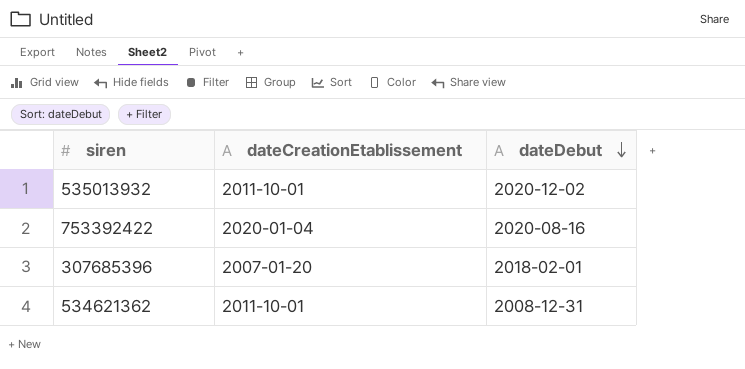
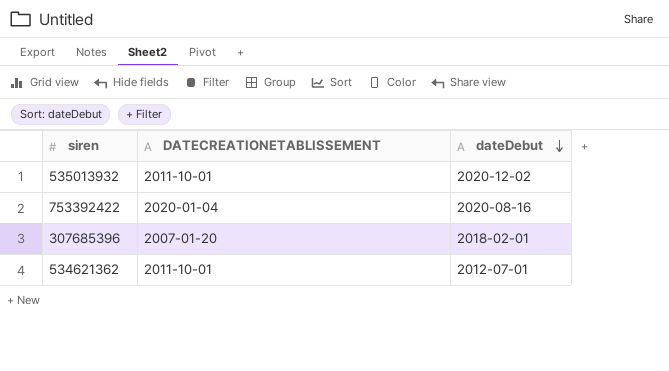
column name: dateCreationEtablissement -> DATECREATIONETABLISSEMENT
534621362 | dateDebut: 2008-12-31 -> 2012-07-01

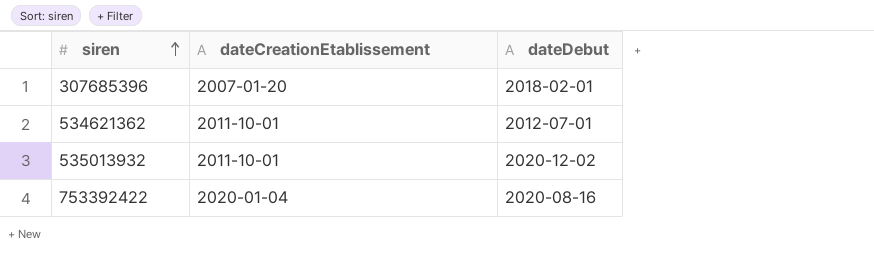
row order: dateDebut descending -> siren ascending
column name: DATECREATIONETABLISSEMENT -> dateCreationEtablissement

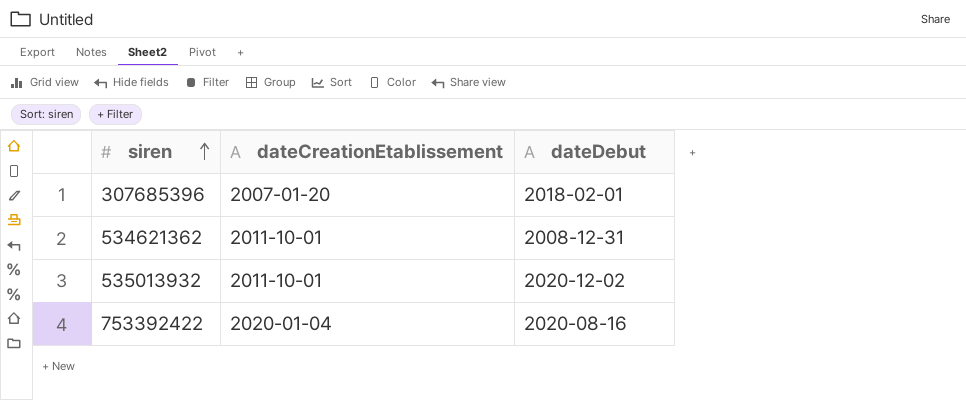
534621362 | dateDebut: 2012-07-01 -> 2008-12-31

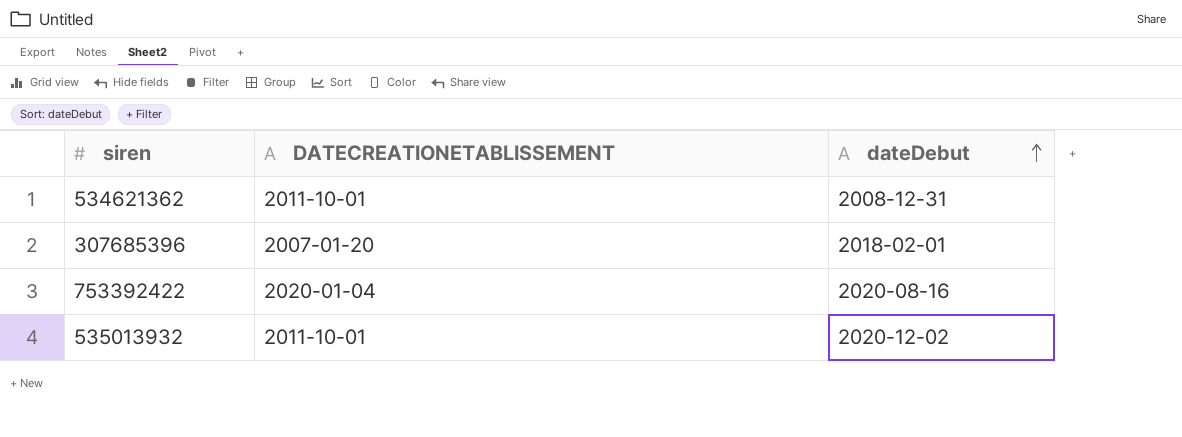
row order: siren ascending -> dateDebut ascending
column name: dateCreationEtablissement -> DATECREATIONETABLISSEMENT

